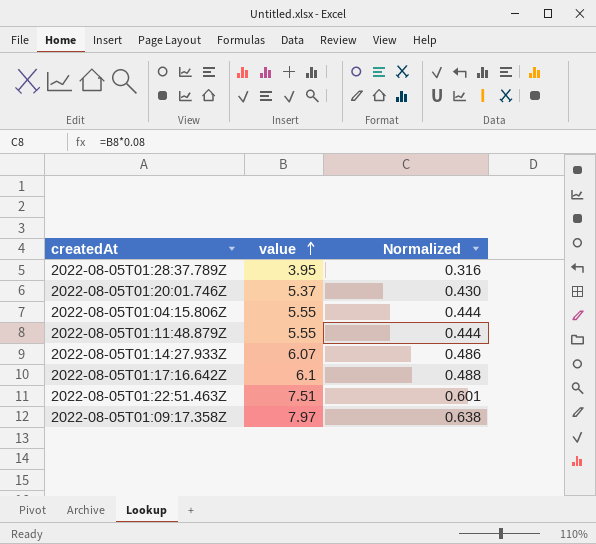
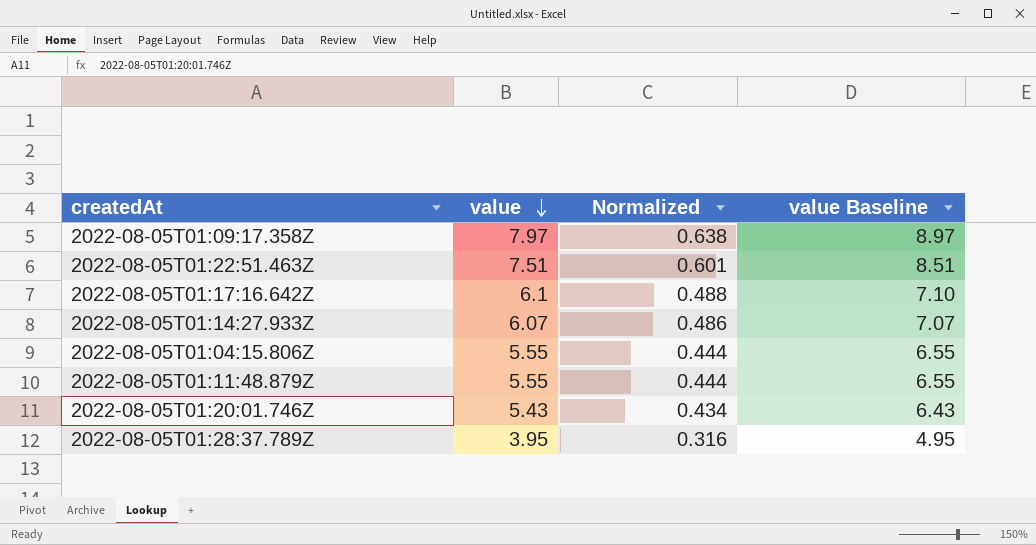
row order: value ascending -> value descending
column value Baseline | formula: none -> [value] + 1
2022-08-05T01:20:01.746Z | value: 5.37 -> 5.43
2022-08-05T01:20:01.746Z | Normalized: 0.430 -> 0.434

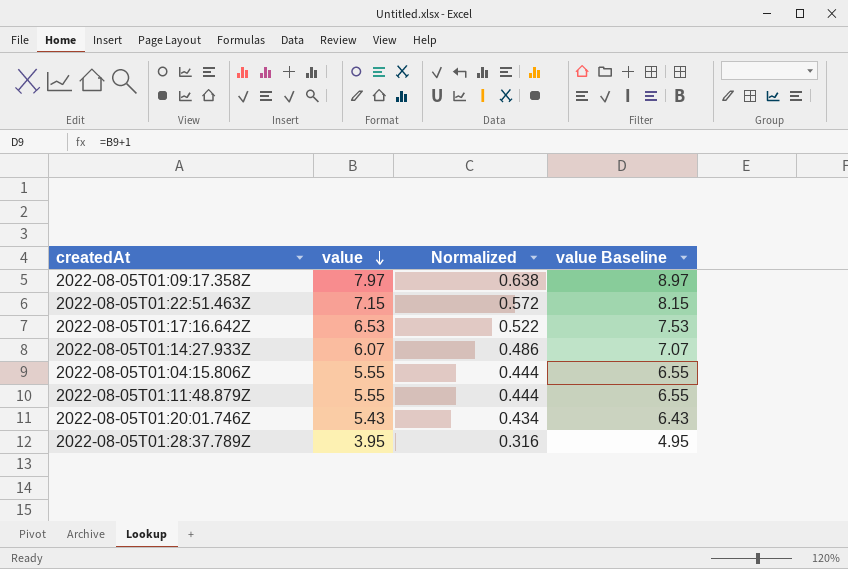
2022-08-05T01:22:51.463Z | value: 7.51 -> 7.15
2022-08-05T01:22:51.463Z | Normalized: 0.601 -> 0.572
2022-08-05T01:22:51.463Z | value Baseline: 8.51 -> 8.15
2022-08-05T01:17:16.642Z | value: 6.1 -> 6.53
2022-08-05T01:17:16.642Z | Normalized: 0.488 -> 0.522
2022-08-05T01:17:16.642Z | value Baseline: 7.10 -> 7.53

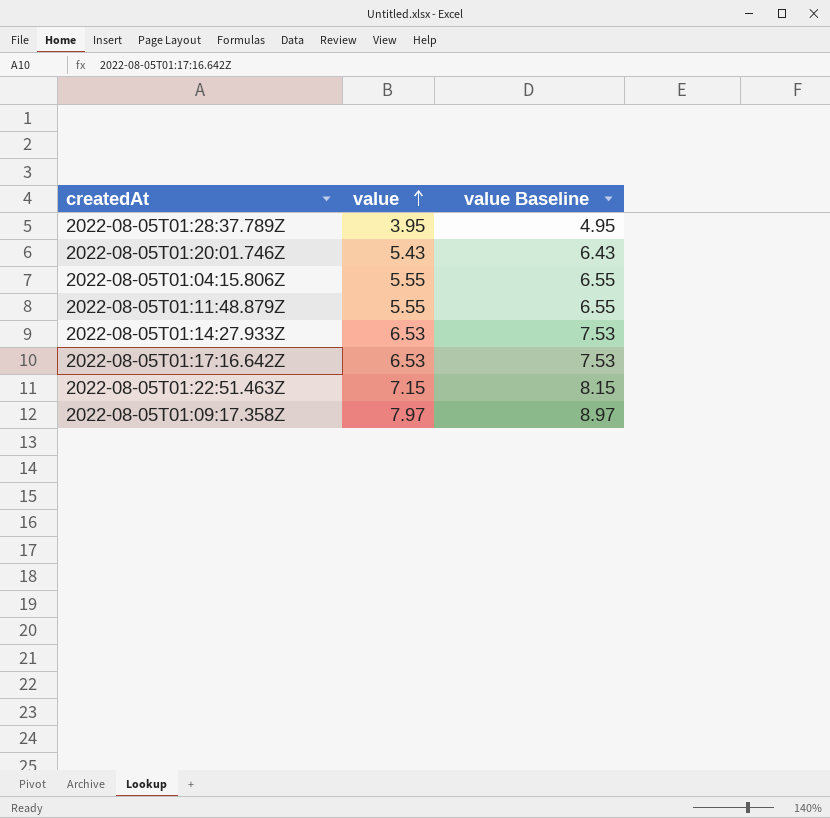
row order: value descending -> value ascending
column Normalized | formula: [value] * 0.08 -> none
2022-08-05T01:14:27.933Z | value: 6.07 -> 6.53
2022-08-05T01:14:27.933Z | value Baseline: 7.07 -> 7.53

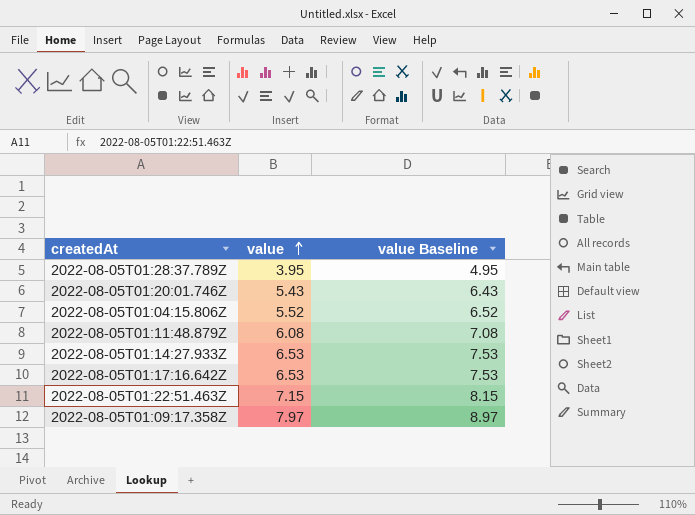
2022-08-05T01:04:15.806Z | value: 5.55 -> 5.52
2022-08-05T01:04:15.806Z | value Baseline: 6.55 -> 6.52
2022-08-05T01:11:48.879Z | value: 5.55 -> 6.08
2022-08-05T01:11:48.879Z | value Baseline: 6.55 -> 7.08

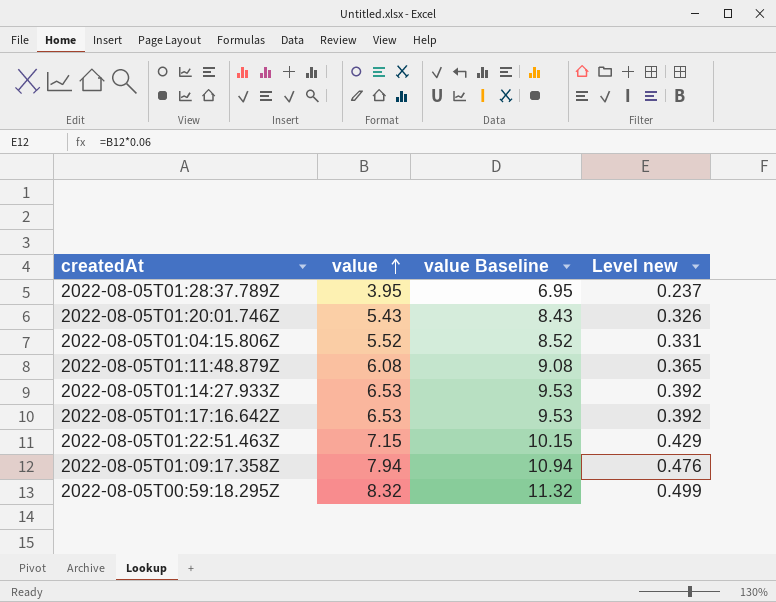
column value Baseline | formula: [value] + 1 -> [value] + 3
column Level new | formula: none -> [value] * 0.06
2022-08-05T01:09:17.358Z | value: 7.97 -> 7.94
row 2022-08-05T00:59:18.295Z: none -> 8.32 | 11.32 | 0.499

